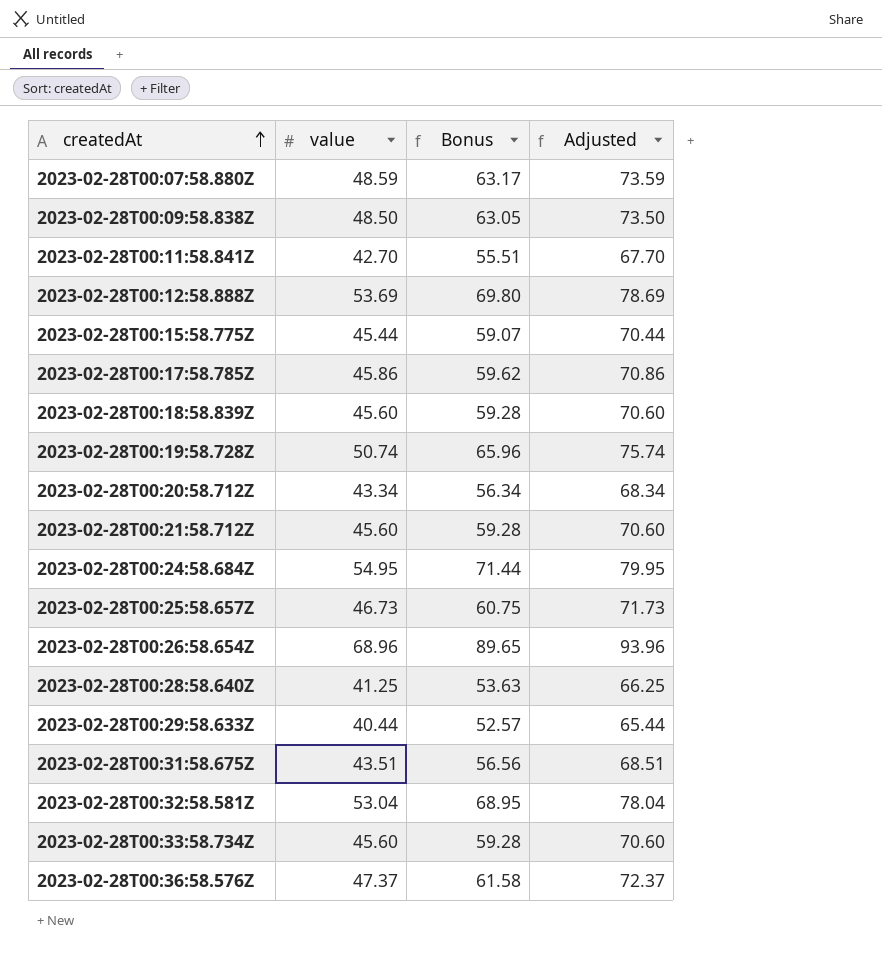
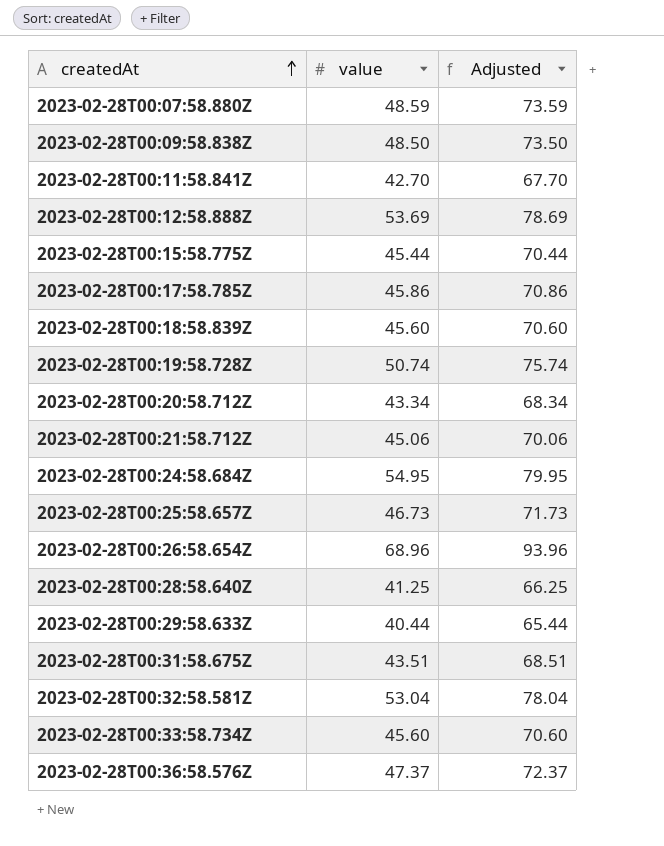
column Bonus | formula: [value] * 1.3 -> none
2023-02-28T00:21:58.712Z | value: 45.60 -> 45.06
2023-02-28T00:21:58.712Z | Adjusted: 70.60 -> 70.06

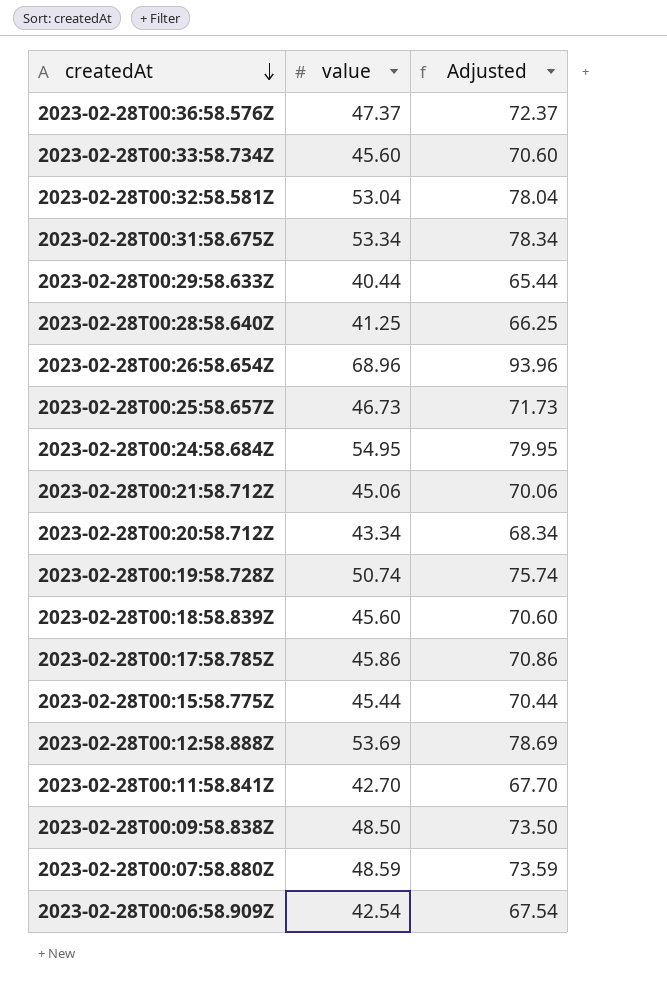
row order: createdAt ascending -> createdAt descending
2023-02-28T00:31:58.675Z | value: 43.51 -> 53.34
2023-02-28T00:31:58.675Z | Adjusted: 68.51 -> 78.34
row 2023-02-28T00:06:58.909Z: none -> 42.54 | 67.54

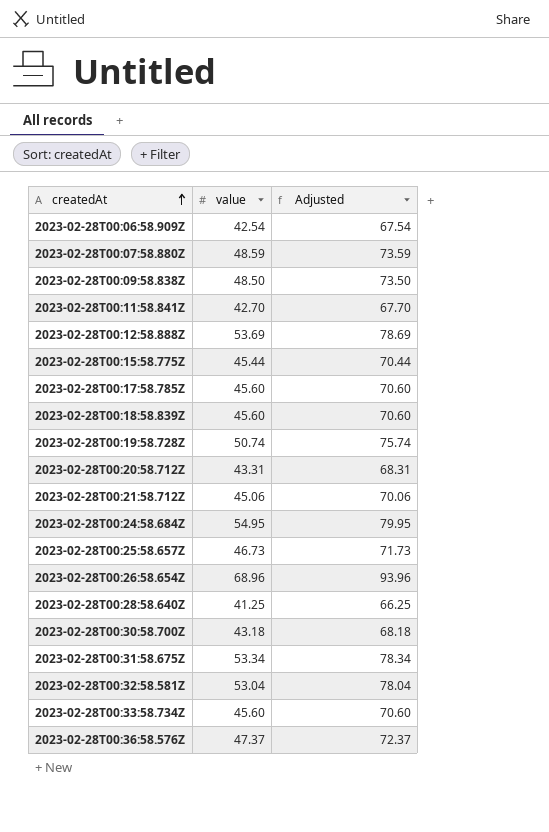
row order: createdAt descending -> createdAt ascending
row 2023-02-28T00:29:58.633Z: 40.44 | 65.44 -> none
2023-02-28T00:17:58.785Z | value: 45.86 -> 45.60
2023-02-28T00:17:58.785Z | Adjusted: 70.86 -> 70.60
2023-02-28T00:20:58.712Z | value: 43.34 -> 43.31
2023-02-28T00:20:58.712Z | Adjusted: 68.34 -> 68.31
row 2023-02-28T00:30:58.700Z: none -> 43.18 | 68.18

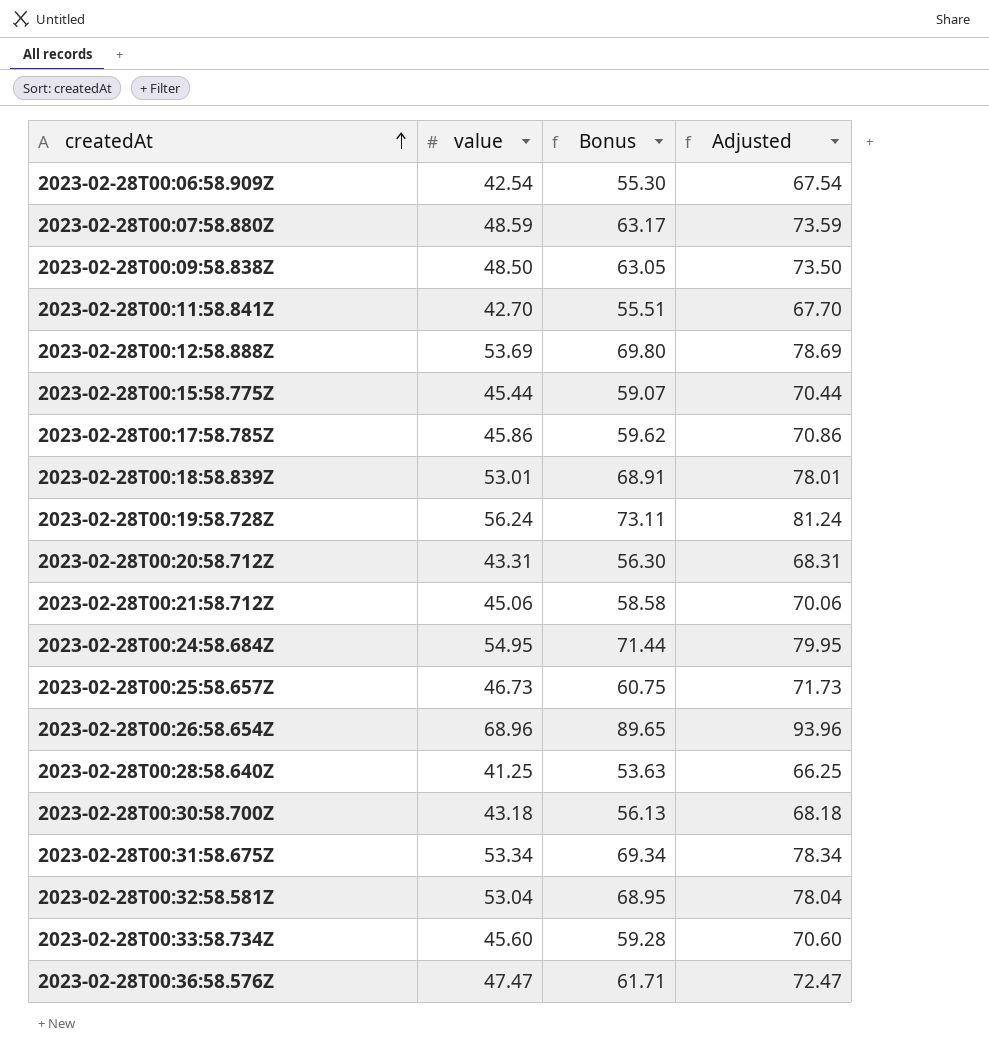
column Bonus | formula: none -> [value] * 1.3
2023-02-28T00:17:58.785Z | value: 45.60 -> 45.86
2023-02-28T00:17:58.785Z | Adjusted: 70.60 -> 70.86
2023-02-28T00:18:58.839Z | value: 45.60 -> 53.01
2023-02-28T00:18:58.839Z | Adjusted: 70.60 -> 78.01
2023-02-28T00:19:58.728Z | value: 50.74 -> 56.24
2023-02-28T00:19:58.728Z | Adjusted: 75.74 -> 81.24
2023-02-28T00:36:58.576Z | value: 47.37 -> 47.47
2023-02-28T00:36:58.576Z | Adjusted: 72.37 -> 72.47

